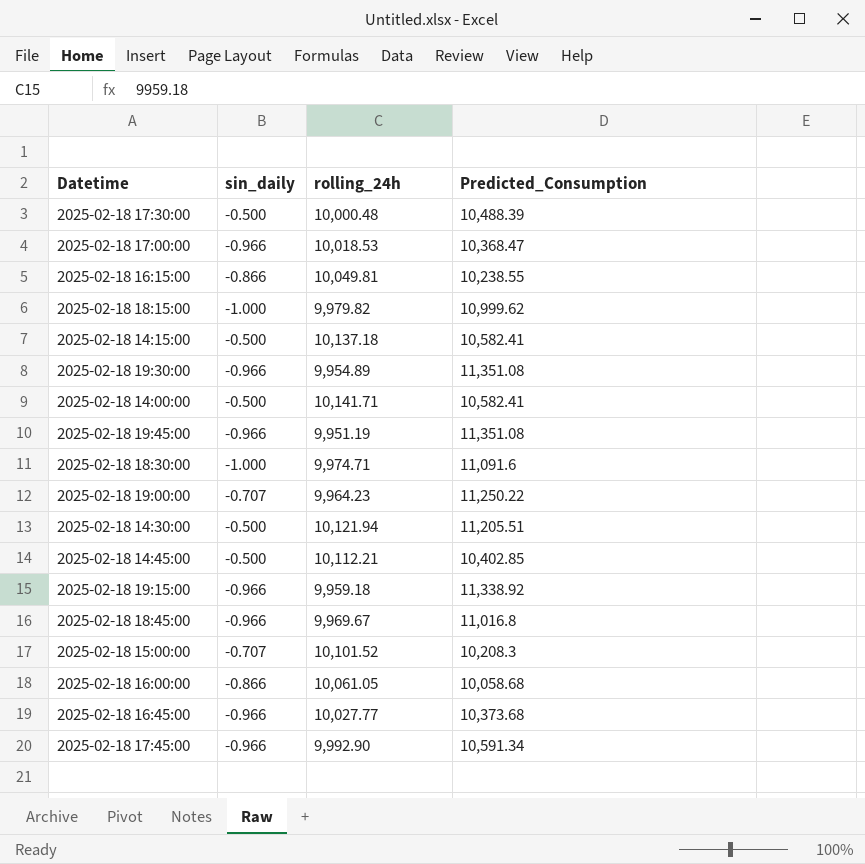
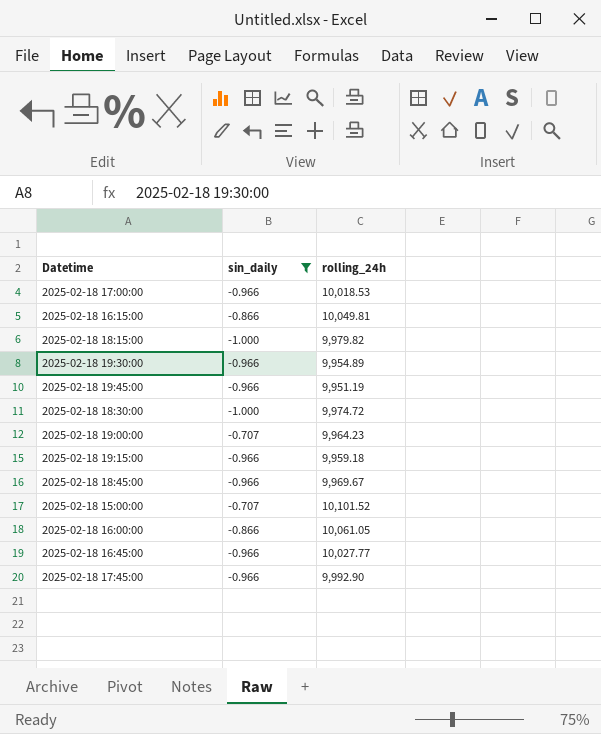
filter: none -> sin_daily != -0.500
column Predicted_Consumption | position: 4 -> none
2025-02-18 18:30:00 | rolling_24h: 9,974.71 -> 9,974.72

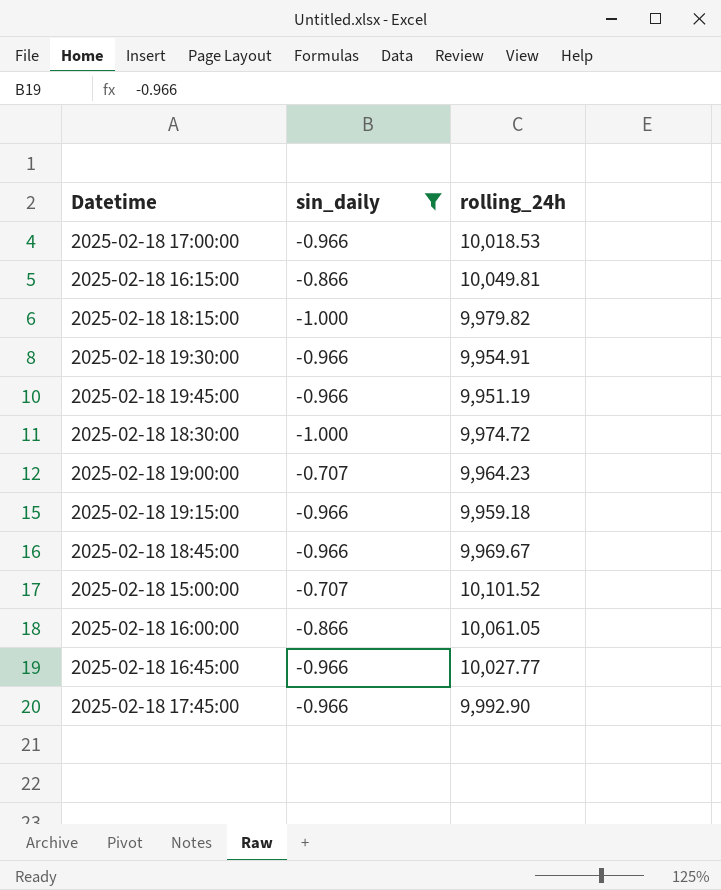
2025-02-18 19:30:00 | rolling_24h: 9,954.89 -> 9,954.91

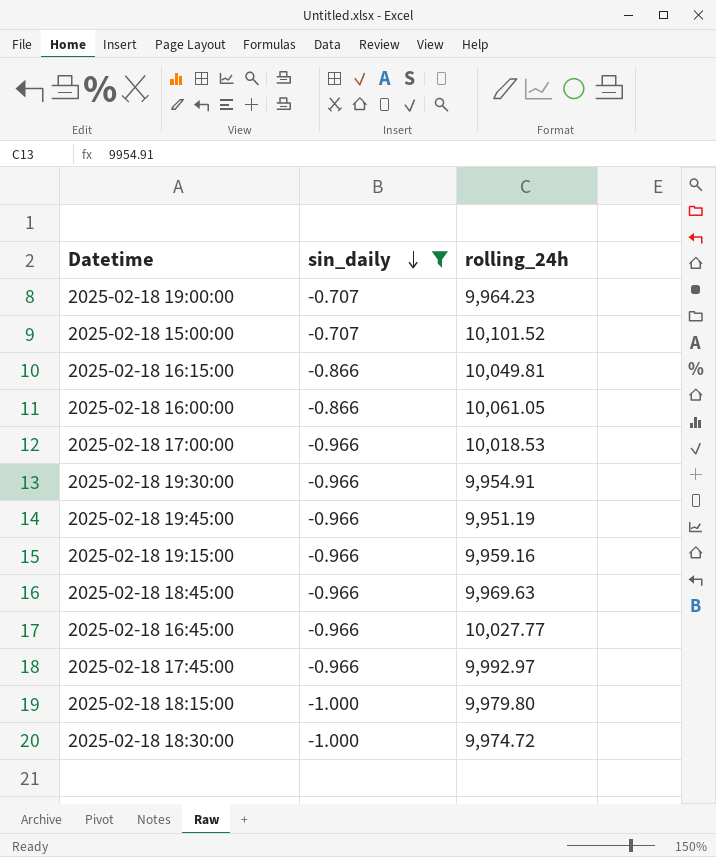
row order: none -> sin_daily descending
2025-02-18 19:15:00 | rolling_24h: 9,959.18 -> 9,959.16
2025-02-18 18:45:00 | rolling_24h: 9,969.67 -> 9,969.63
2025-02-18 17:45:00 | rolling_24h: 9,992.90 -> 9,992.97
2025-02-18 18:15:00 | rolling_24h: 9,979.82 -> 9,979.80

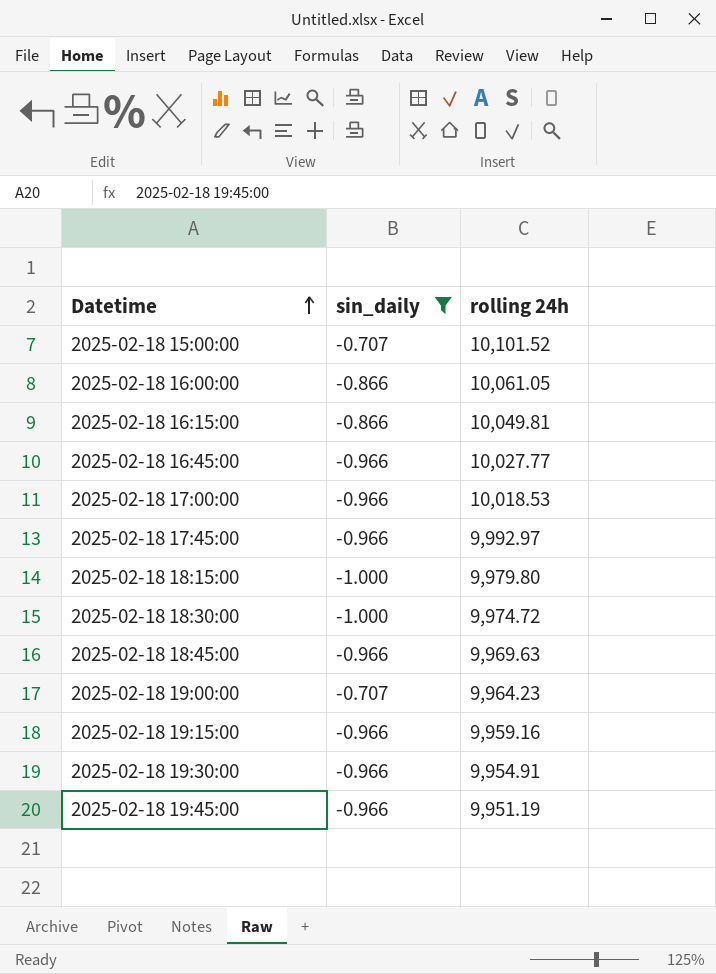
row order: sin_daily descending -> Datetime ascending
column name: rolling_24h -> rolling 24h

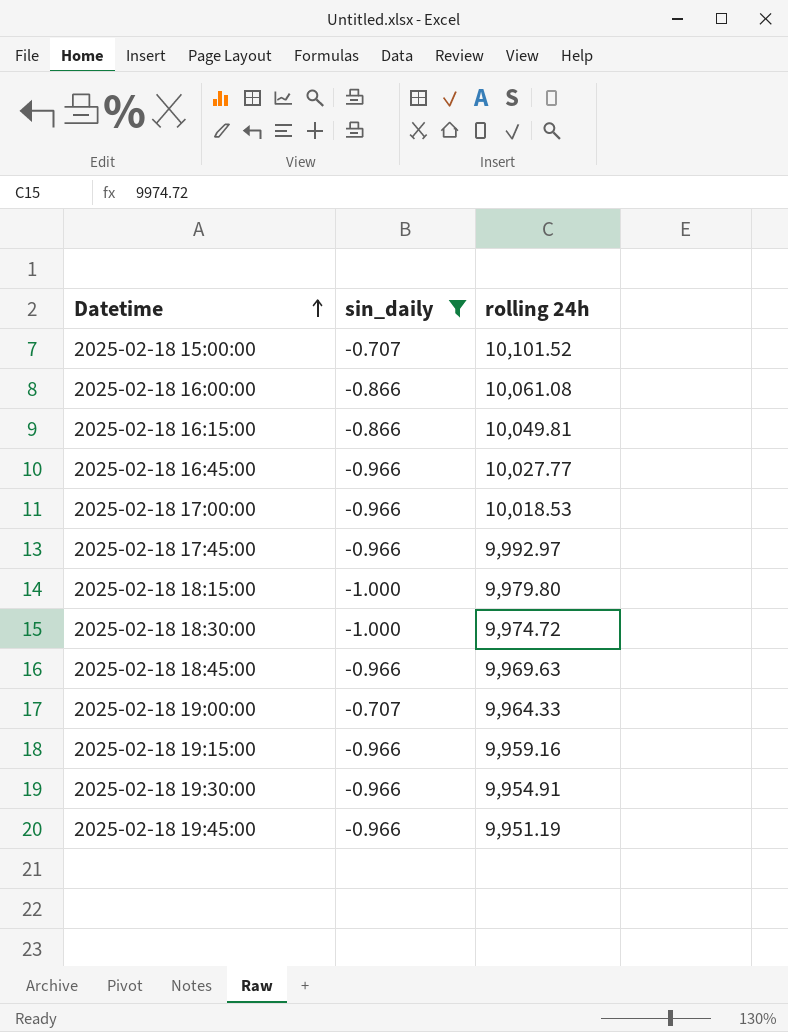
2025-02-18 16:00:00 | rolling 24h: 10,061.05 -> 10,061.08
2025-02-18 19:00:00 | rolling 24h: 9,964.23 -> 9,964.33

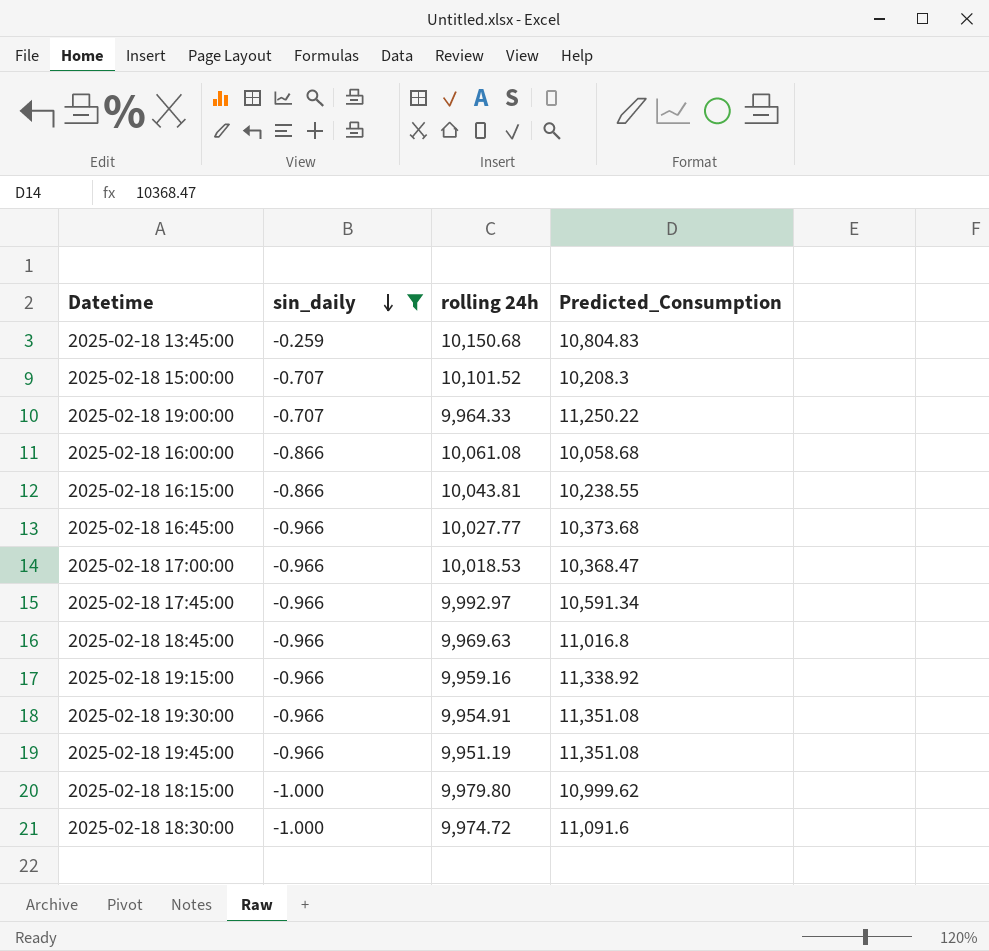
row order: Datetime ascending -> sin_daily descending
column Predicted_Consumption | position: none -> 4
row 2025-02-18 13:45:00: none -> -0.259 | 10,150.68 | 10,804.83
2025-02-18 16:15:00 | rolling 24h: 10,049.81 -> 10,043.81

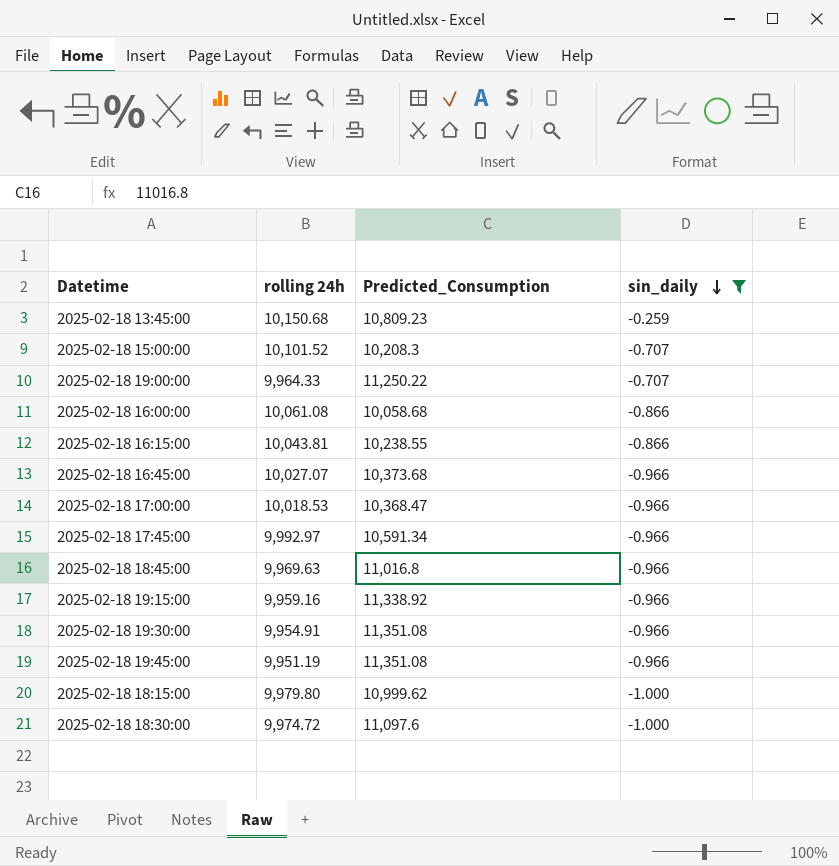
column sin_daily | position: 2 -> 4
2025-02-18 13:45:00 | Predicted_Consumption: 10,804.83 -> 10,809.23
2025-02-18 16:45:00 | rolling 24h: 10,027.77 -> 10,027.07
2025-02-18 18:30:00 | Predicted_Consumption: 11,091.6 -> 11,097.6

